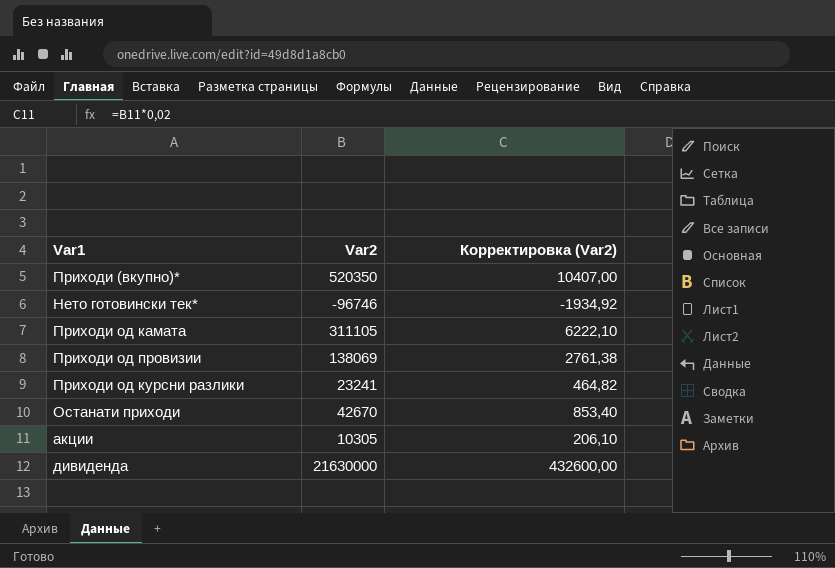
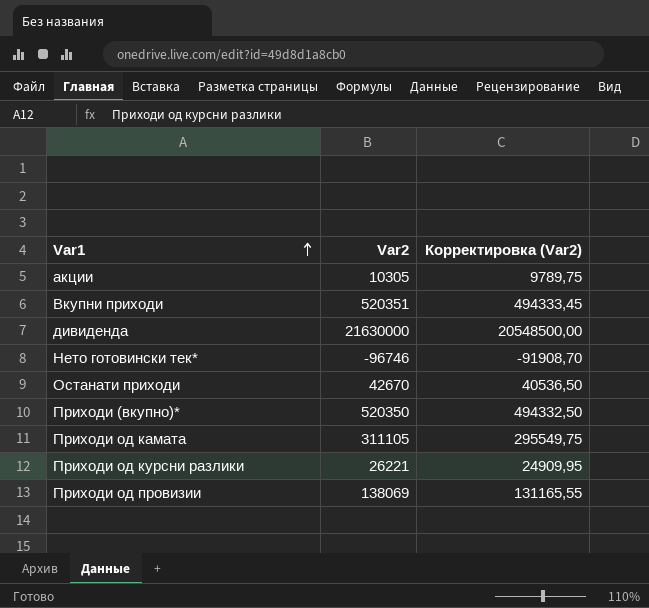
row order: none -> Var1 ascending
column Корректировка (Var2) | formula: [Var2] * 0,02 -> [Var2] * 0,95
row Вкупни приходи: none -> 520351 | 494333,45
Приходи од курсни разлики | Var2: 23241 -> 26221

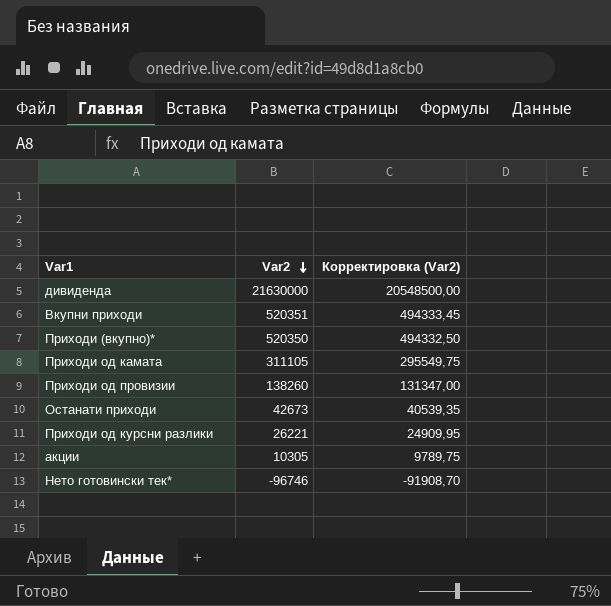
row order: Var1 ascending -> Var2 descending
Приходи од провизии | Var2: 138069 -> 138260
Приходи од провизии | Корректировка (Var2): 131165,55 -> 131347,00
Останати приходи | Var2: 42670 -> 42673
Останати приходи | Корректировка (Var2): 40536,50 -> 40539,35

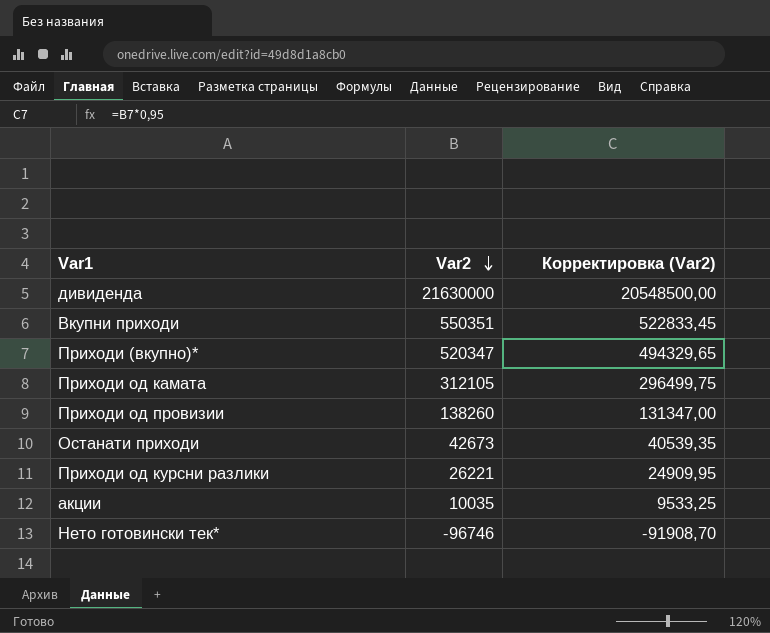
Вкупни приходи | Var2: 520351 -> 550351
Вкупни приходи | Корректировка (Var2): 494333,45 -> 522833,45
Приходи (вкупно)* | Var2: 520350 -> 520347
Приходи (вкупно)* | Корректировка (Var2): 494332,50 -> 494329,65
Приходи од камата | Var2: 311105 -> 312105
Приходи од камата | Корректировка (Var2): 295549,75 -> 296499,75
акции | Var2: 10305 -> 10035
акции | Корректировка (Var2): 9789,75 -> 9533,25

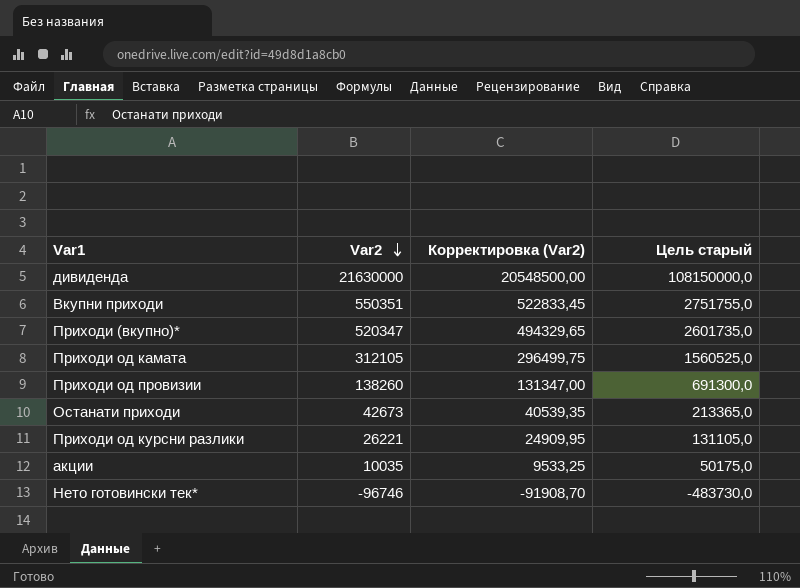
column Цель старый | formula: none -> [Var2] * 5

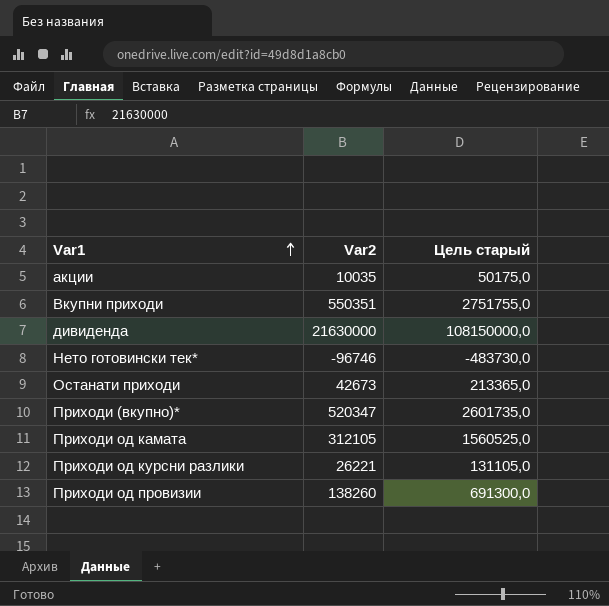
row order: Var2 descending -> Var1 ascending
column Корректировка (Var2) | formula: [Var2] * 0,95 -> none

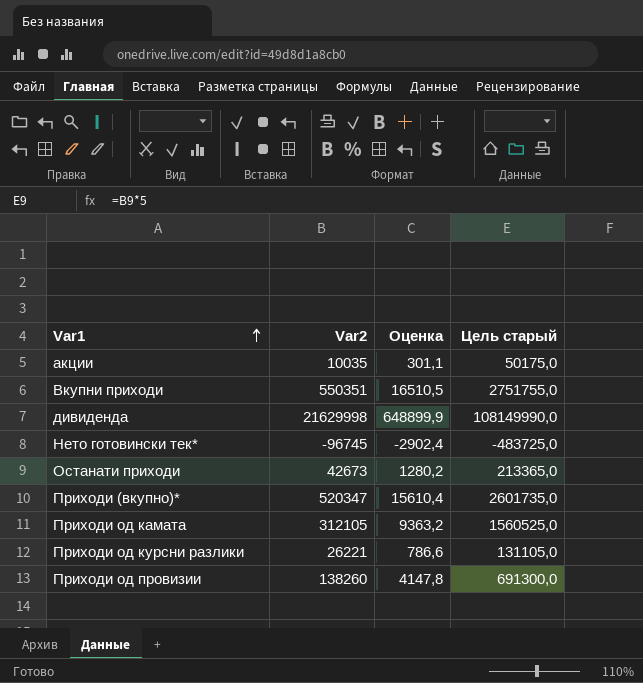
column Оценка | formula: none -> [Var2] * 0,03
дивиденда | Var2: 21630000 -> 21629998
дивиденда | Цель старый: 108150000,0 -> 108149990,0
Нето готовински тек* | Var2: -96746 -> -96745
Нето готовински тек* | Цель старый: -483730,0 -> -483725,0

